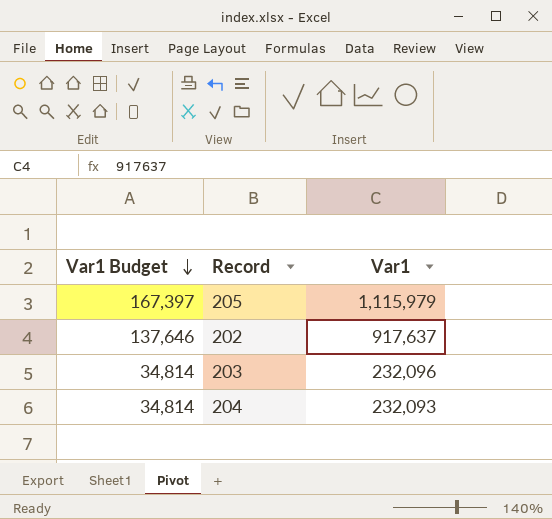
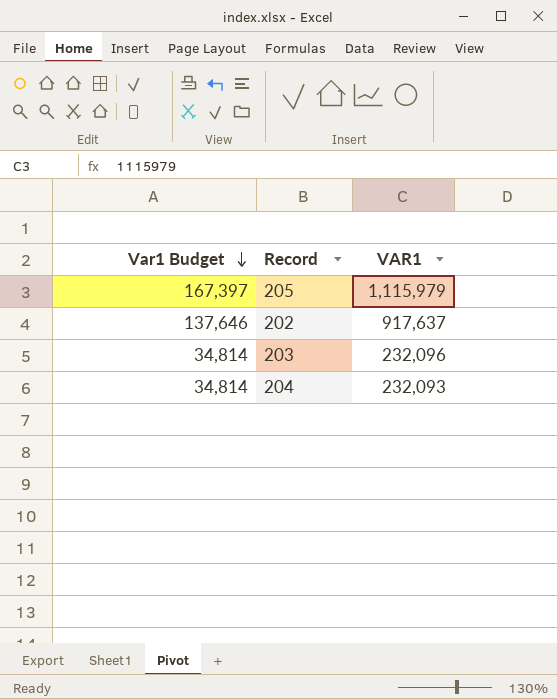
column name: Var1 -> VAR1

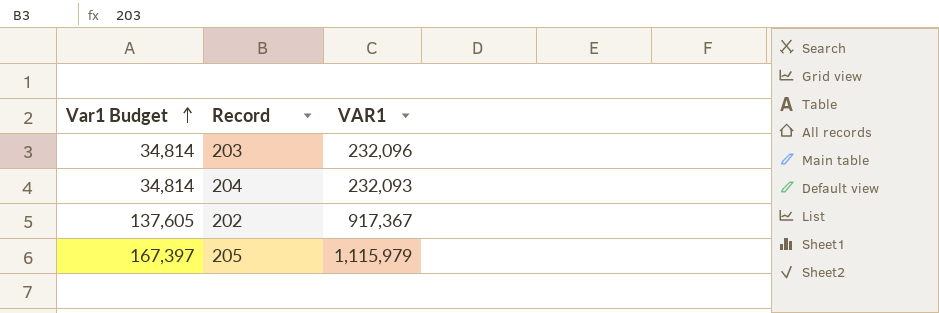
row order: Var1 Budget descending -> Var1 Budget ascending
202 | Var1 Budget: 137,646 -> 137,605
202 | VAR1: 917,637 -> 917,367

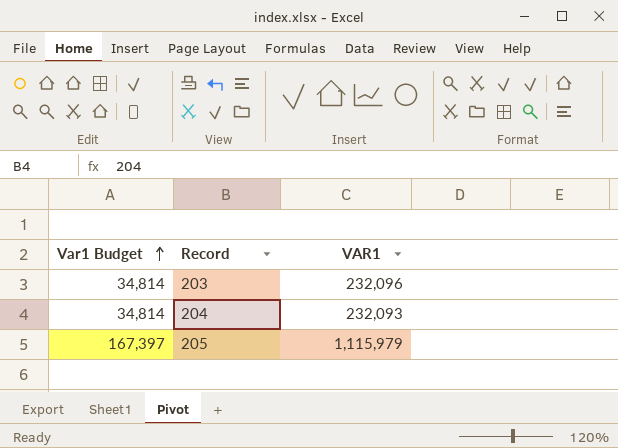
row 202: 137,605 | 917,367 -> none

